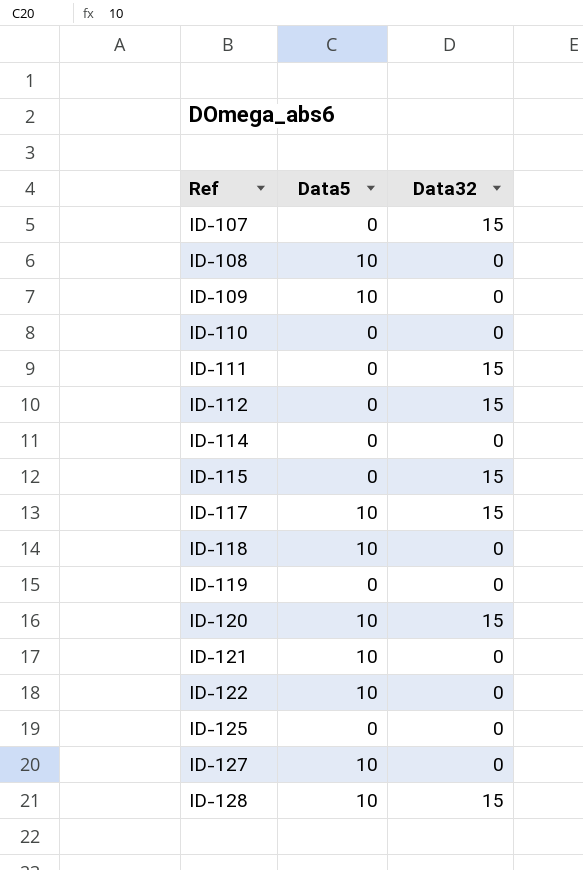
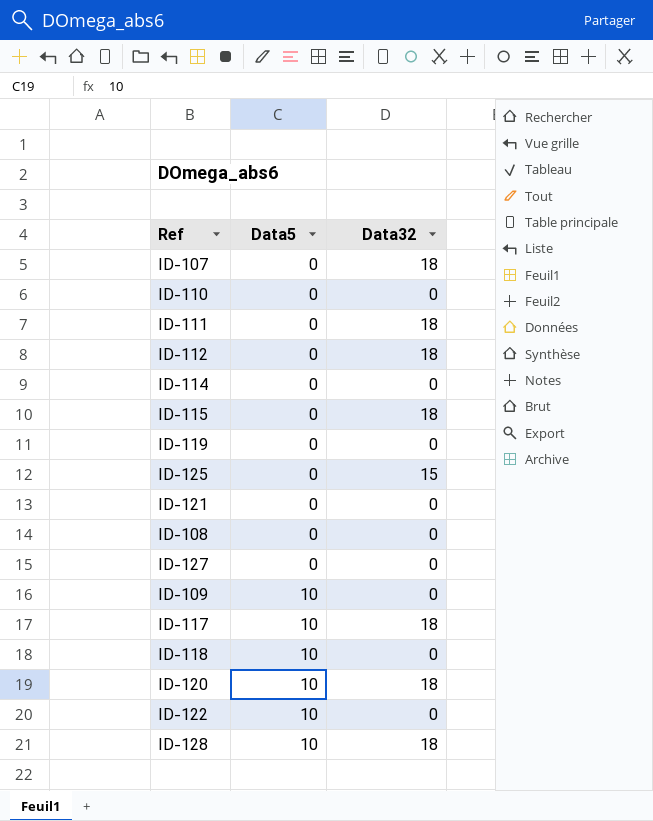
row order: Ref ascending -> Data5 ascending
ID-107 | Data32: 15 -> 18
ID-111 | Data32: 15 -> 18
ID-112 | Data32: 15 -> 18
ID-115 | Data32: 15 -> 18
ID-125 | Data32: 0 -> 15
ID-121 | Data5: 10 -> 0
ID-108 | Data5: 10 -> 0
ID-127 | Data5: 10 -> 0
ID-117 | Data32: 15 -> 18
ID-120 | Data32: 15 -> 18
ID-128 | Data32: 15 -> 18

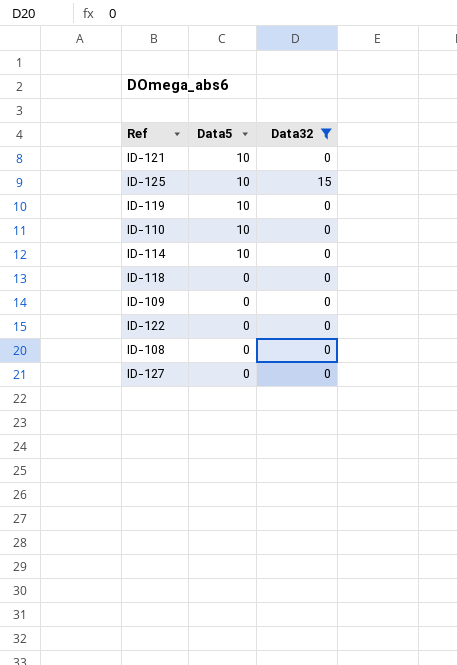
filter: none -> Data32 != 18
row order: Data5 ascending -> Data5 descending
ID-121 | Data5: 0 -> 10
ID-125 | Data5: 0 -> 10
ID-119 | Data5: 0 -> 10
ID-110 | Data5: 0 -> 10
ID-114 | Data5: 0 -> 10
ID-118 | Data5: 10 -> 0
ID-109 | Data5: 10 -> 0
ID-122 | Data5: 10 -> 0

